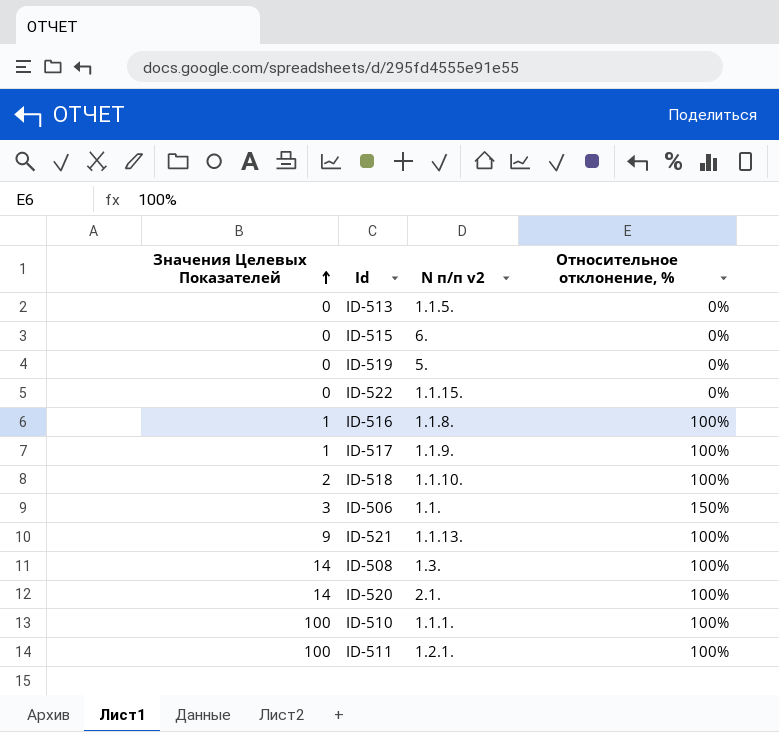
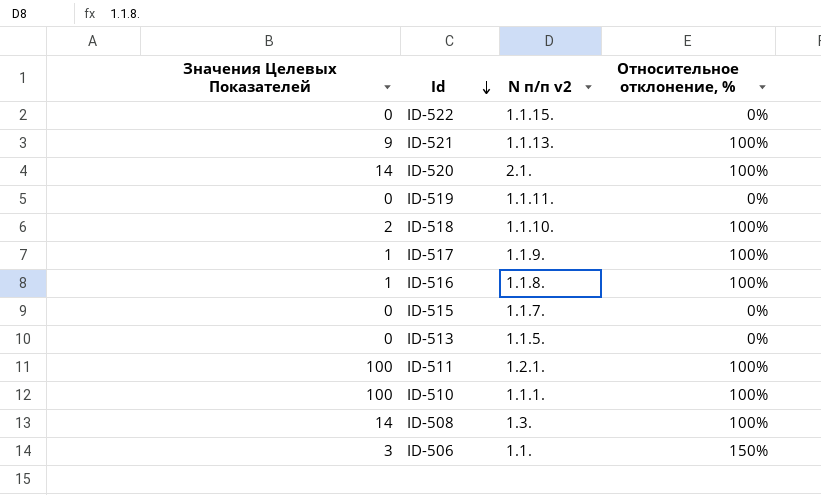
row order: Значения Целевых Показателей ascending -> Id descending
ID-519 | N п/п v2: 5. -> 1.1.11.
ID-515 | N п/п v2: 6. -> 1.1.7.

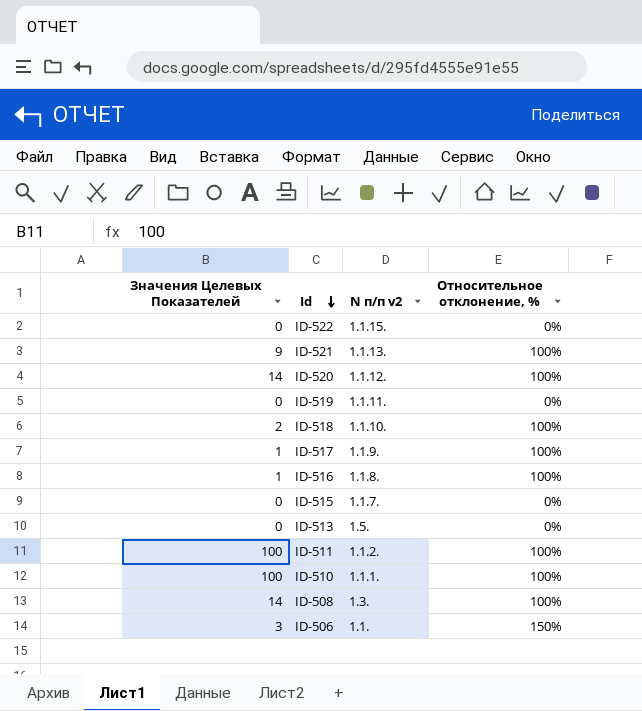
ID-520 | N п/п v2: 2.1. -> 1.1.12.
ID-513 | N п/п v2: 1.1.5. -> 1.5.
ID-511 | N п/п v2: 1.2.1. -> 1.1.2.

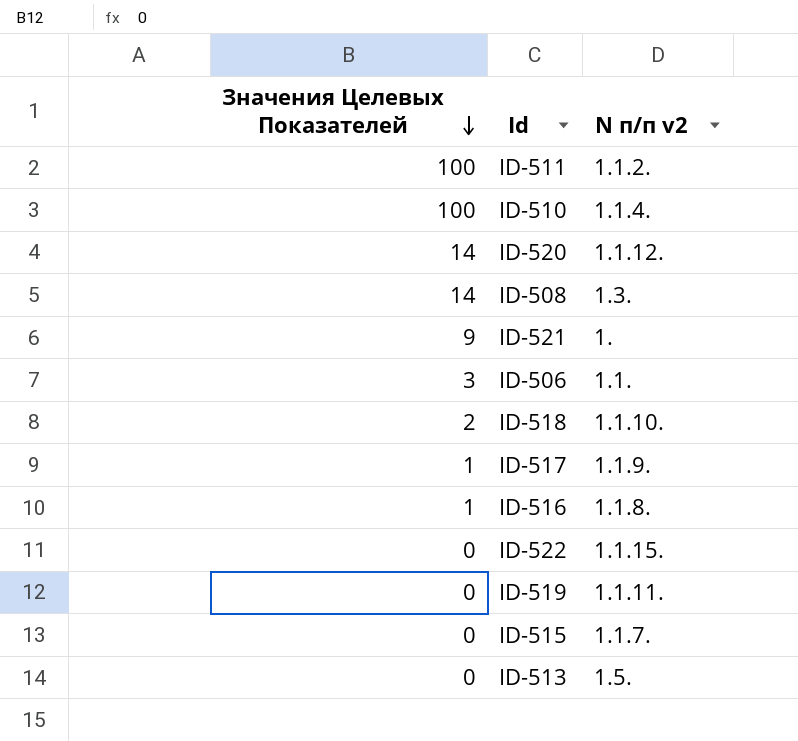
row order: Id descending -> Значения Целевых Показателей descending
column Относительное отклонение, % | position: 4 -> none
ID-510 | N п/п v2: 1.1.1. -> 1.1.4.
ID-521 | N п/п v2: 1.1.13. -> 1.

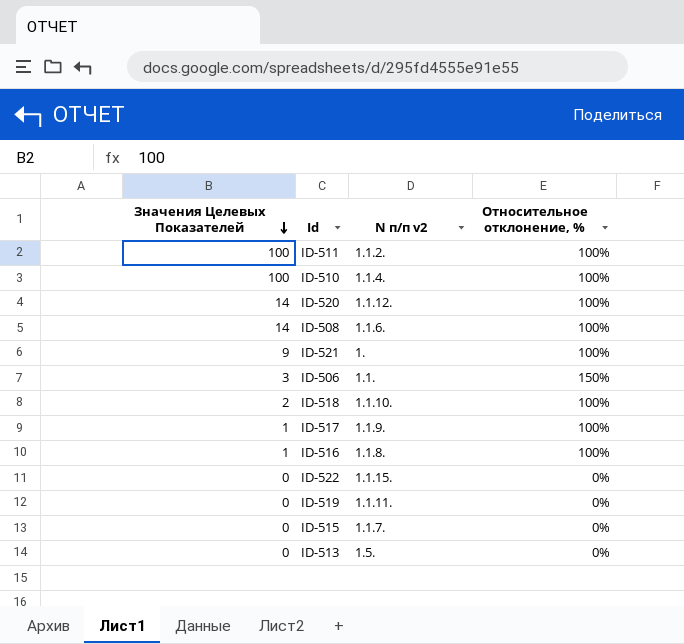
column Относительное отклонение, % | position: none -> 4
ID-508 | N п/п v2: 1.3. -> 1.1.6.

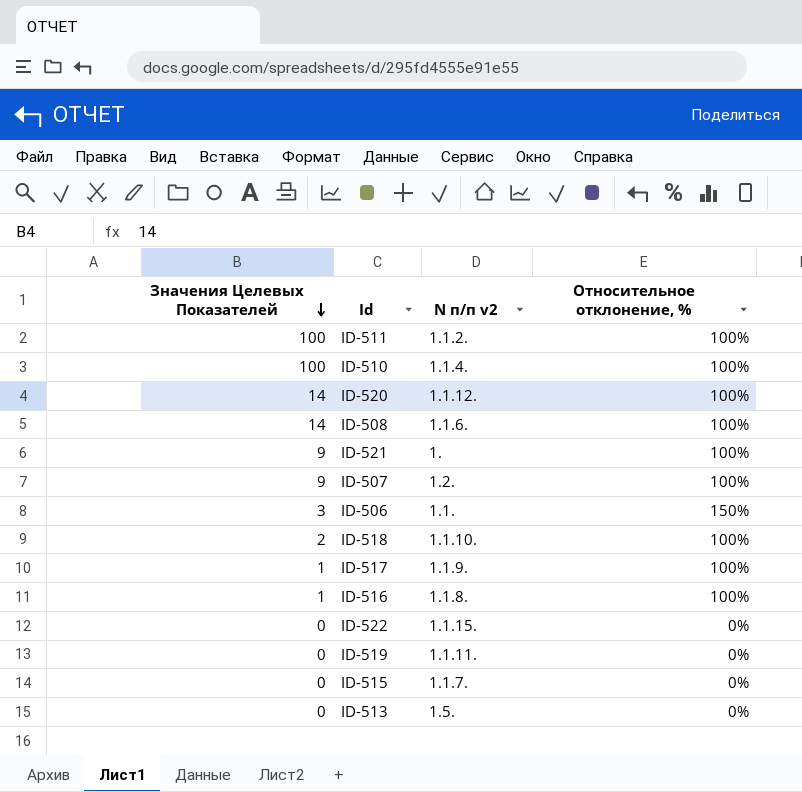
row ID-507: none -> 9 | 1.2. | 100%

